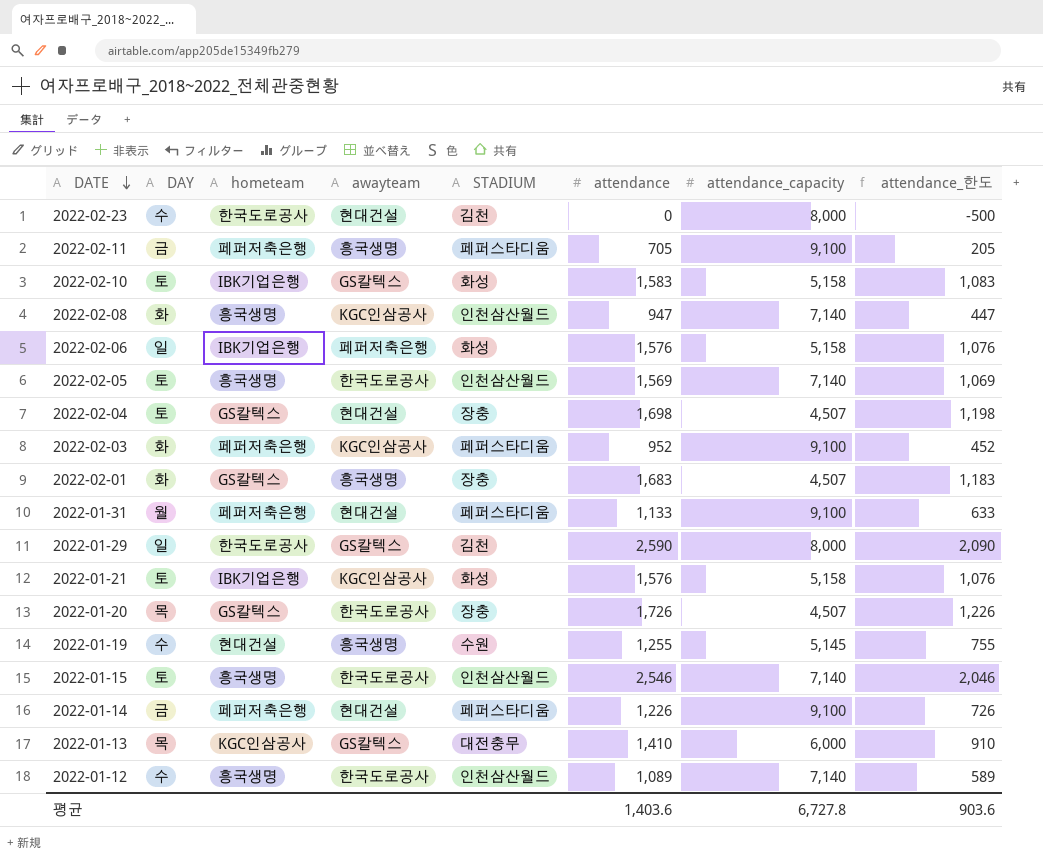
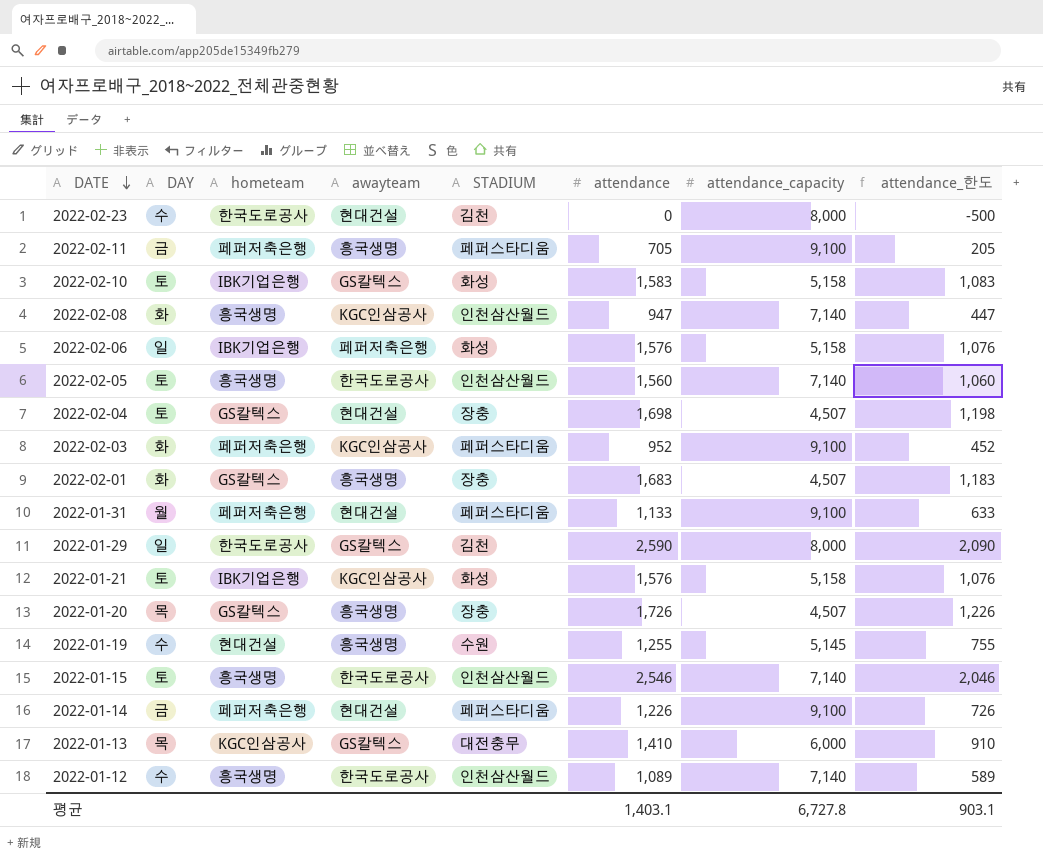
2022-02-05 | attendance: 1,569 -> 1,560
2022-02-05 | attendance_한도: 1,069 -> 1,060
2022-01-20 | awayteam: 한국도로공사 -> 흥국생명
평균 | attendance: 1,403.6 -> 1,403.1
평균 | attendance_한도: 903.6 -> 903.1

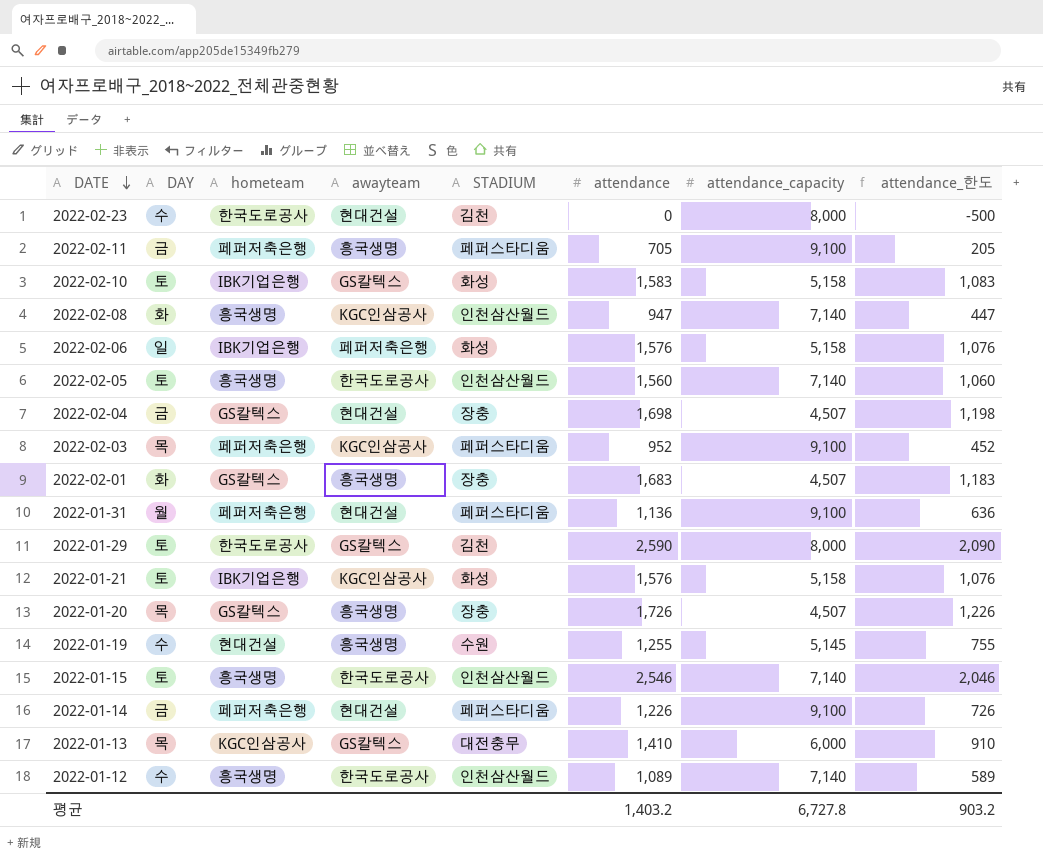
2022-02-04 | DAY: 토 -> 금
2022-02-03 | DAY: 화 -> 목
2022-01-31 | attendance: 1,133 -> 1,136
2022-01-31 | attendance_한도: 633 -> 636
2022-01-29 | DAY: 일 -> 토
평균 | attendance: 1,403.1 -> 1,403.2
평균 | attendance_한도: 903.1 -> 903.2

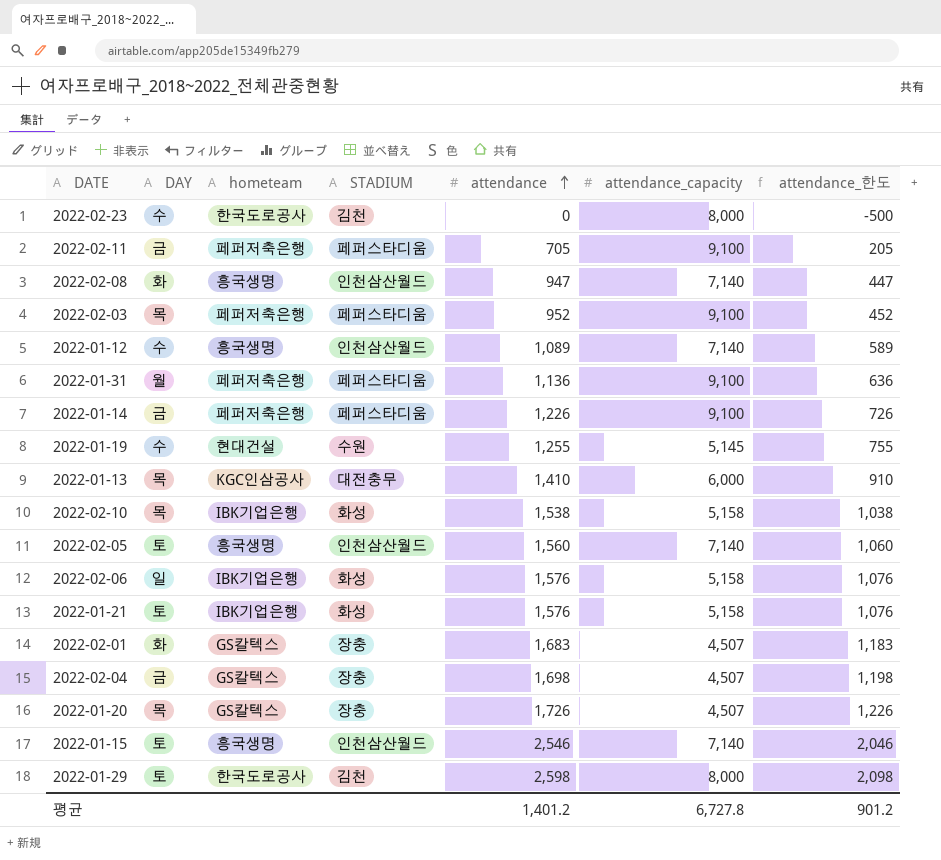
row order: DATE descending -> attendance ascending
column awayteam | position: 4 -> none
2022-02-10 | DAY: 토 -> 목
2022-02-10 | attendance: 1,583 -> 1,538
2022-02-10 | attendance_한도: 1,083 -> 1,038
2022-01-29 | attendance: 2,590 -> 2,598
2022-01-29 | attendance_한도: 2,090 -> 2,098
평균 | attendance: 1,403.2 -> 1,401.2
평균 | attendance_한도: 903.2 -> 901.2

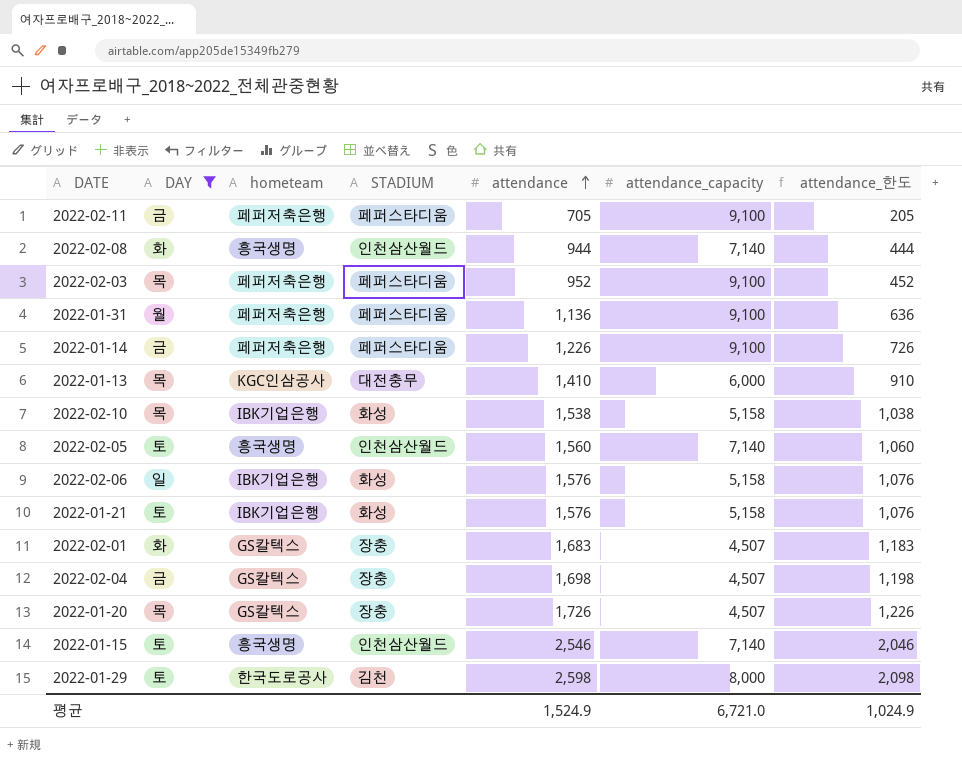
filter: none -> DAY != 수
2022-02-08 | attendance: 947 -> 944
2022-02-08 | attendance_한도: 447 -> 444
평균 | attendance: 1,401.2 -> 1,524.9
평균 | attendance_capacity: 6,727.8 -> 6,721.0
평균 | attendance_한도: 901.2 -> 1,024.9

